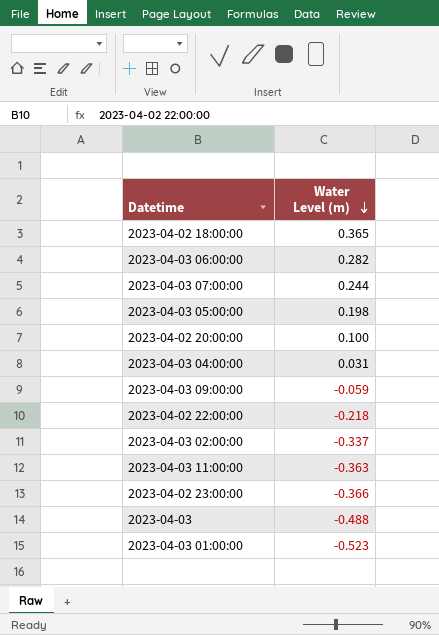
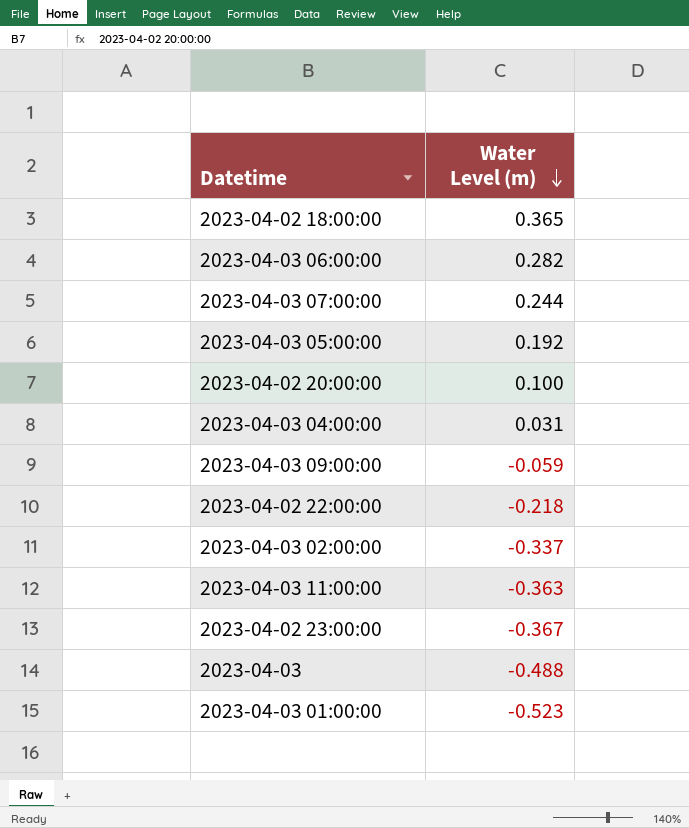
2023-04-03 05:00:00 | Water Level (m): 0.198 -> 0.192
2023-04-02 23:00:00 | Water Level (m): -0.366 -> -0.367

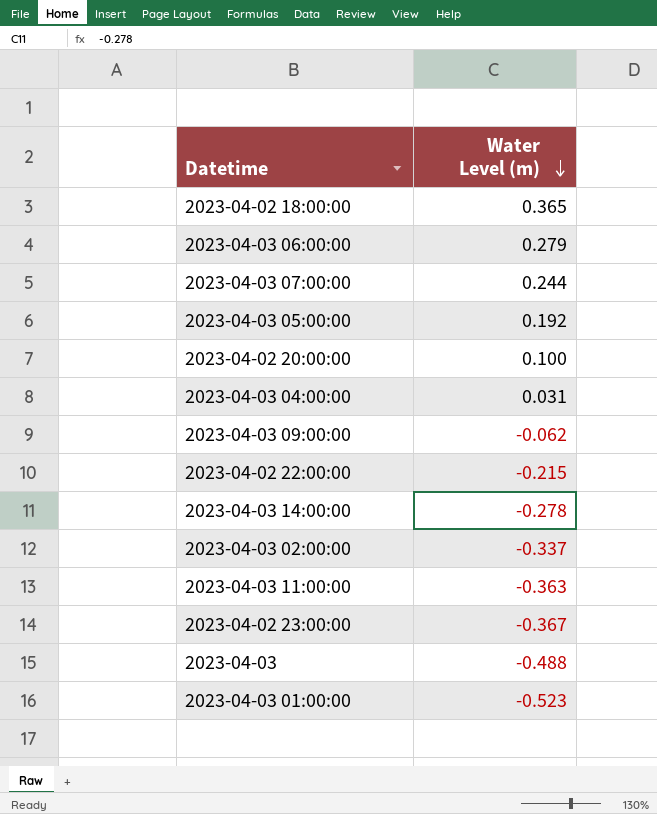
2023-04-03 06:00:00 | Water Level (m): 0.282 -> 0.279
2023-04-03 09:00:00 | Water Level (m): -0.059 -> -0.062
2023-04-02 22:00:00 | Water Level (m): -0.218 -> -0.215
row 2023-04-03 14:00:00: none -> -0.278

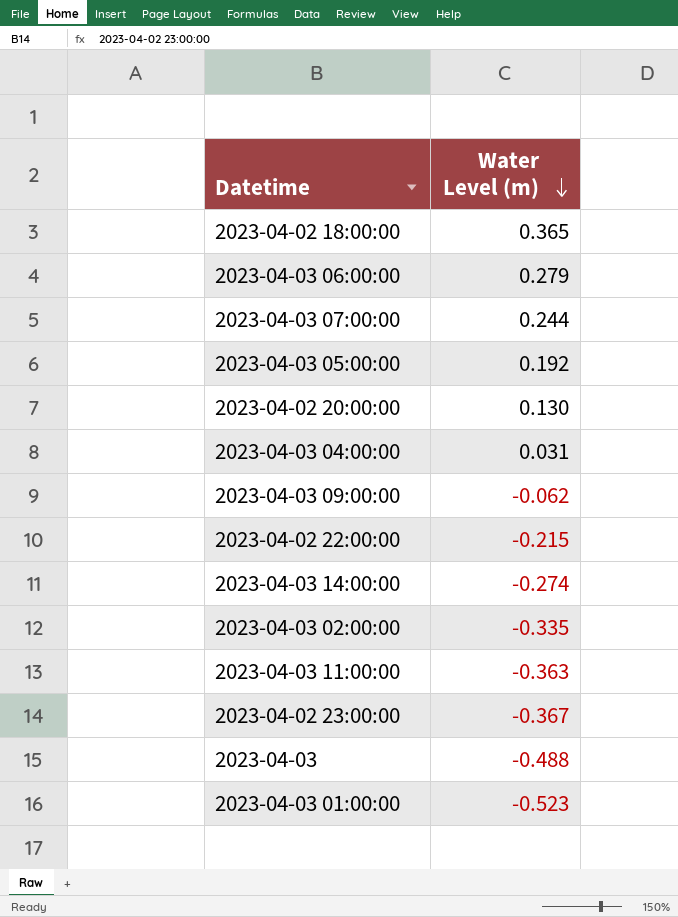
2023-04-02 20:00:00 | Water Level (m): 0.100 -> 0.130
2023-04-03 14:00:00 | Water Level (m): -0.278 -> -0.274
2023-04-03 02:00:00 | Water Level (m): -0.337 -> -0.335

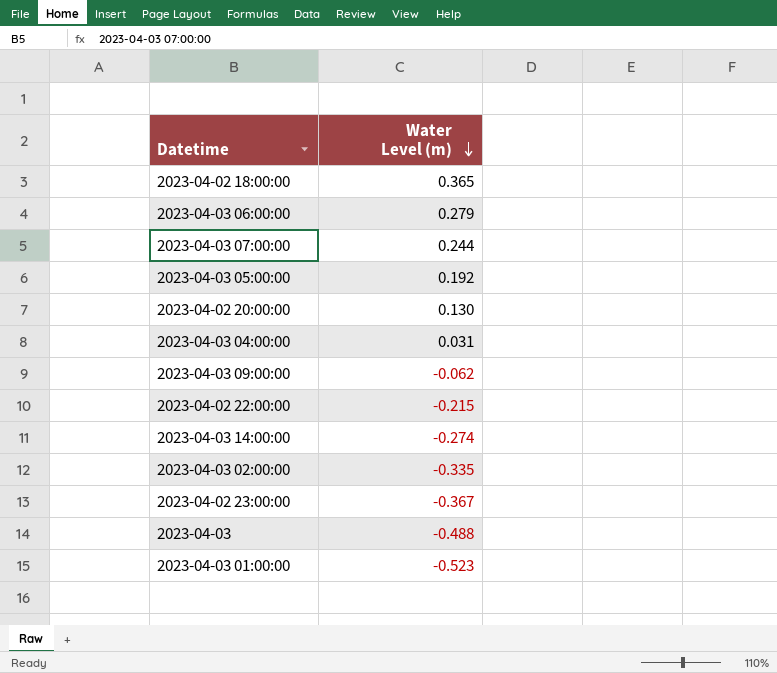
row 2023-04-03 11:00:00: -0.363 -> none

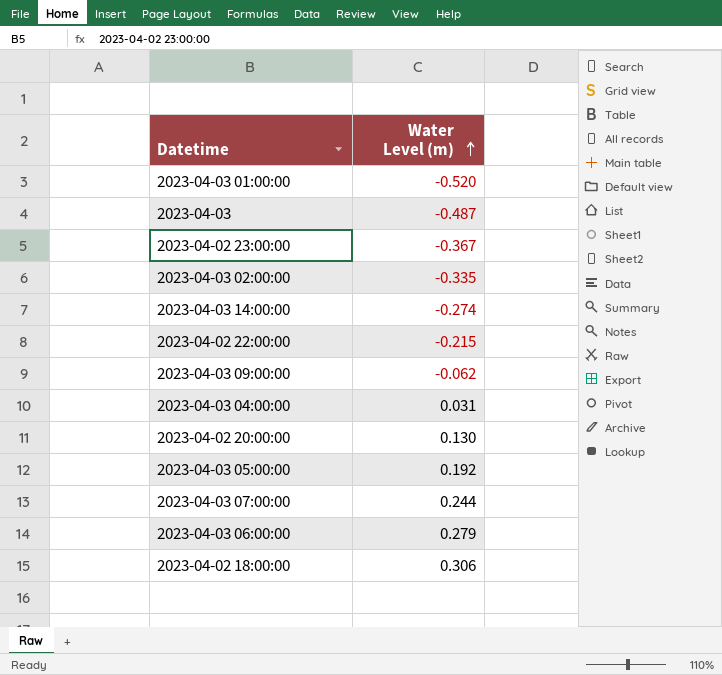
row order: Water Level (m) descending -> Water Level (m) ascending
2023-04-03 01:00:00 | Water Level (m): -0.523 -> -0.520
2023-04-03 | Water Level (m): -0.488 -> -0.487
2023-04-02 18:00:00 | Water Level (m): 0.365 -> 0.306

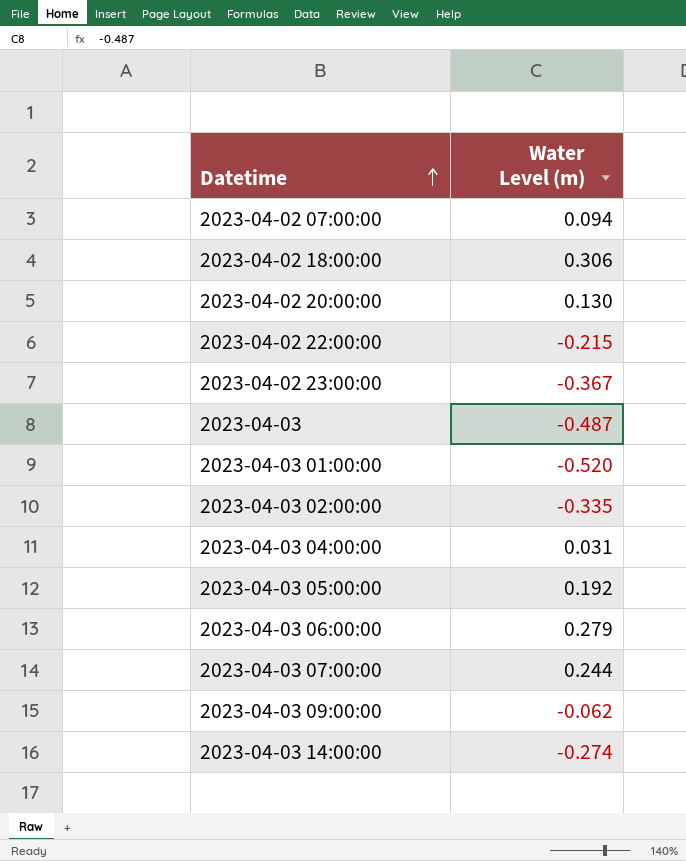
row order: Water Level (m) ascending -> Datetime ascending
row 2023-04-02 07:00:00: none -> 0.094

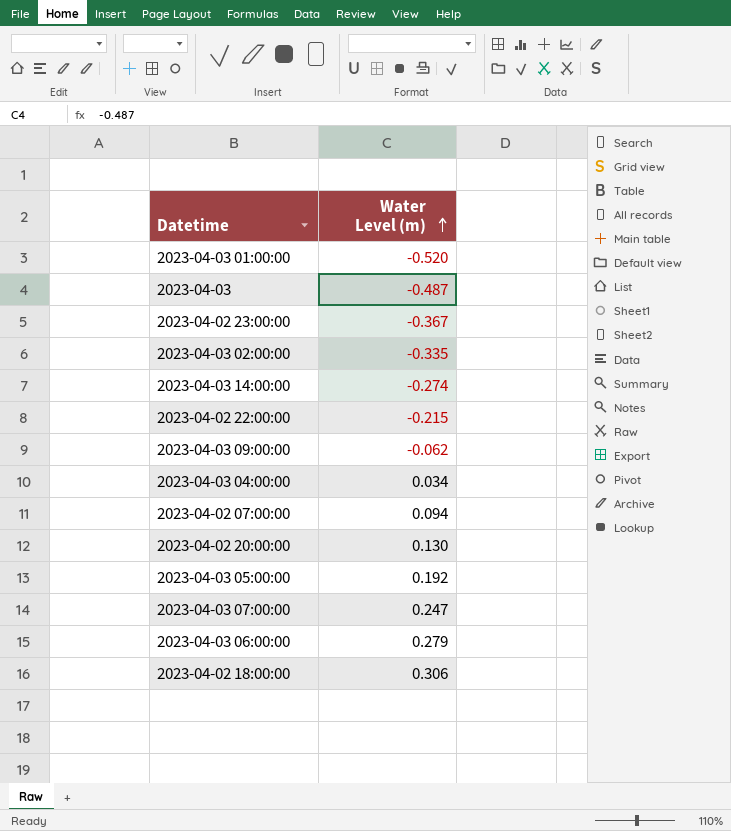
row order: Datetime ascending -> Water Level (m) ascending
2023-04-03 04:00:00 | Water Level (m): 0.031 -> 0.034
2023-04-03 07:00:00 | Water Level (m): 0.244 -> 0.247

